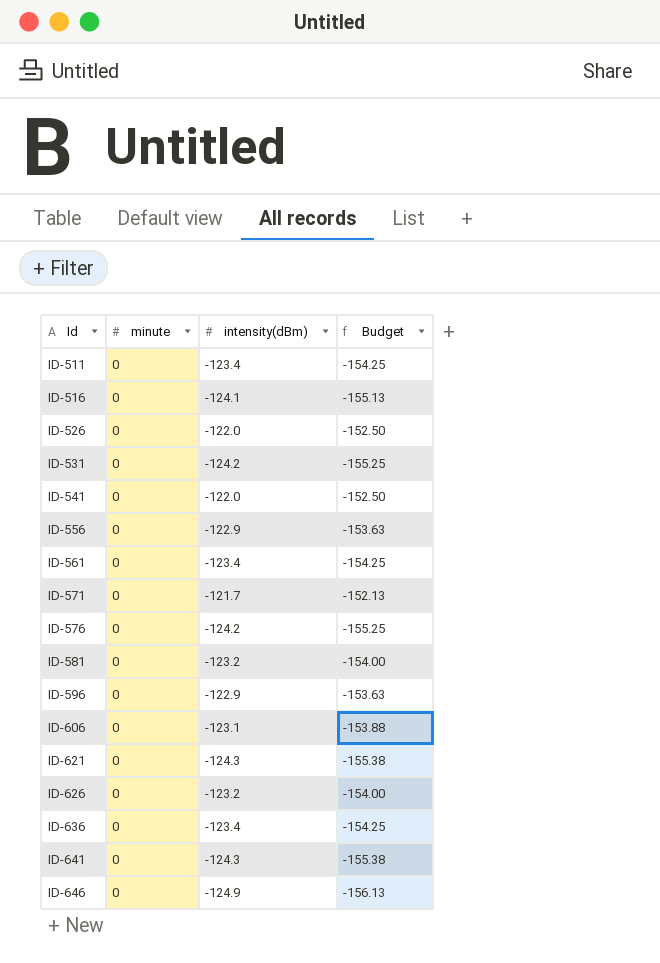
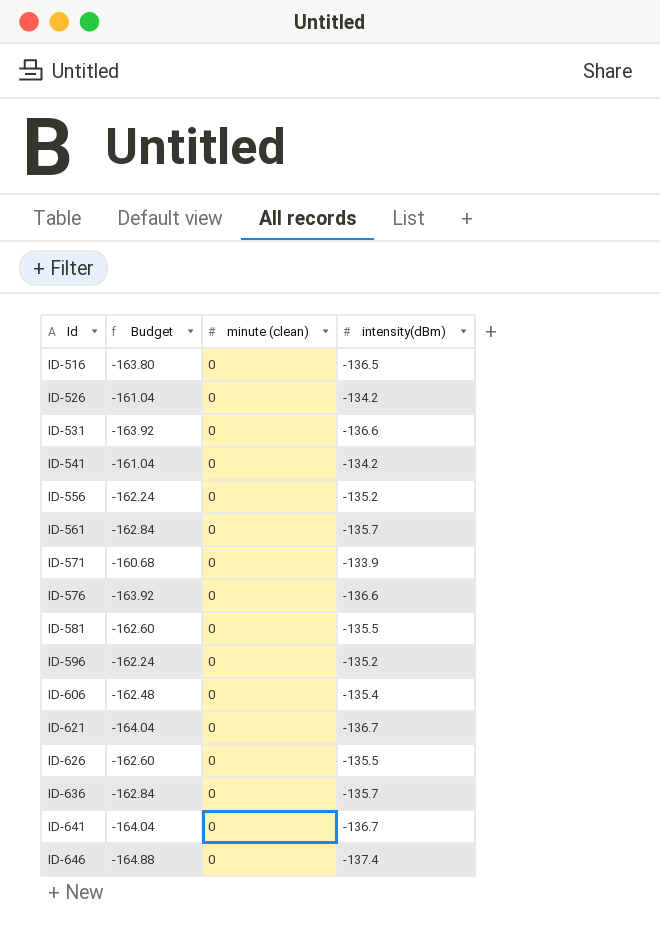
column Budget | formula: [intensity(dBm)] * 1.25 -> [intensity(dBm)] * 1.2
column Budget | position: 4 -> 2
column name: minute -> minute (clean)
row ID-511: 0 | -123.4 | -154.25 -> none
ID-516 | intensity(dBm): -124.1 -> -136.5
ID-526 | intensity(dBm): -122.0 -> -134.2
ID-531 | intensity(dBm): -124.2 -> -136.6
ID-541 | intensity(dBm): -122.0 -> -134.2
ID-556 | intensity(dBm): -122.9 -> -135.2
ID-561 | intensity(dBm): -123.4 -> -135.7
ID-571 | intensity(dBm): -121.7 -> -133.9
ID-576 | intensity(dBm): -124.2 -> -136.6
ID-581 | intensity(dBm): -123.2 -> -135.5
ID-596 | intensity(dBm): -122.9 -> -135.2
ID-606 | intensity(dBm): -123.1 -> -135.4
ID-621 | intensity(dBm): -124.3 -> -136.7
ID-626 | intensity(dBm): -123.2 -> -135.5
ID-636 | intensity(dBm): -123.4 -> -135.7
ID-641 | intensity(dBm): -124.3 -> -136.7
ID-646 | intensity(dBm): -124.9 -> -137.4

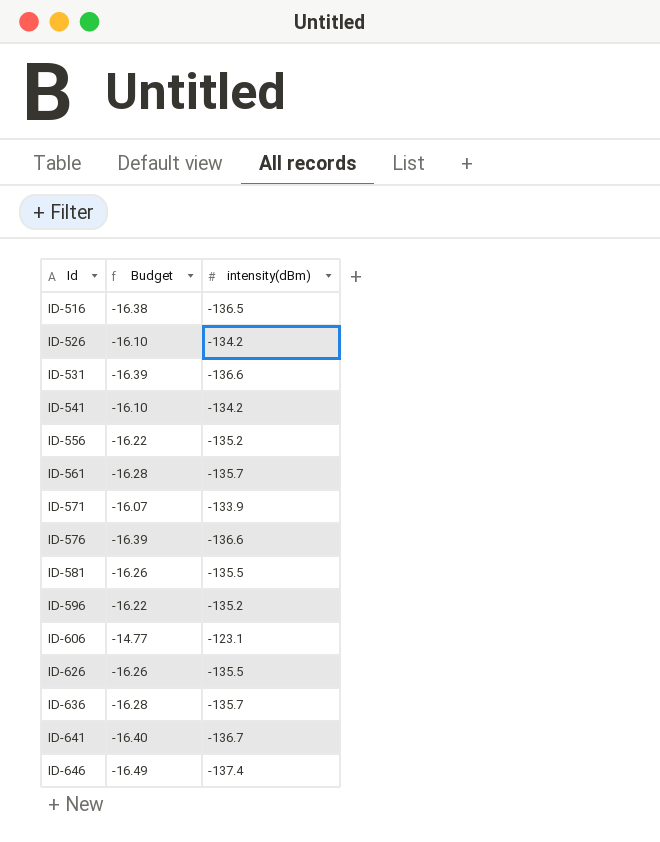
column minute (clean) | position: 3 -> none
column Budget | formula: [intensity(dBm)] * 1.2 -> [intensity(dBm)] * 0.12
row ID-621: -164.04 | 0 | -136.7 -> none
ID-606 | intensity(dBm): -135.4 -> -123.1

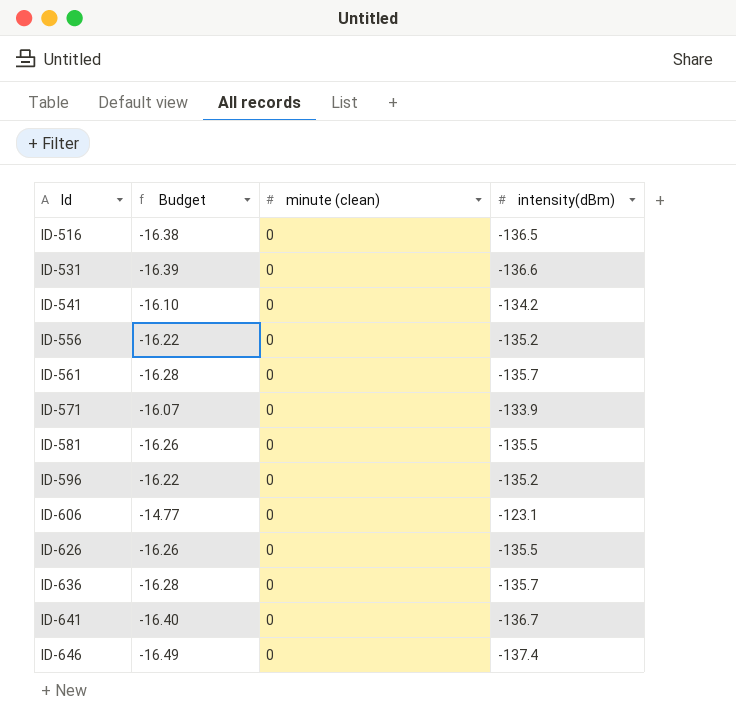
column minute (clean) | position: none -> 3
row ID-526: -16.10 | -134.2 -> none
row ID-576: -16.39 | -136.6 -> none

